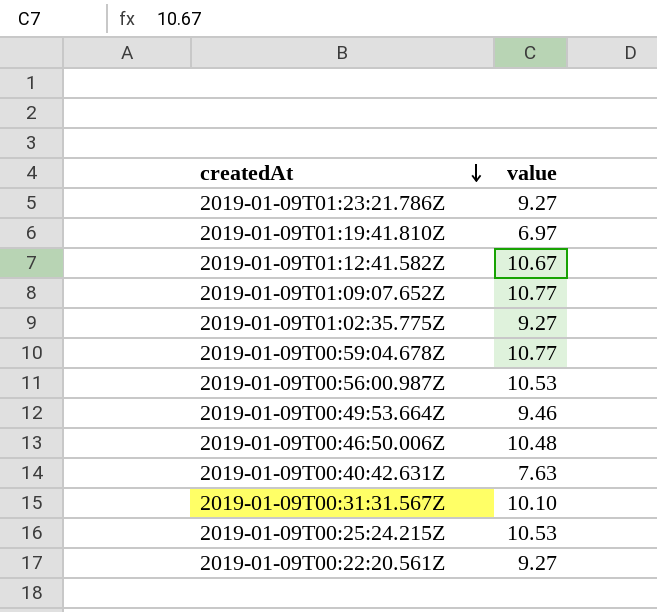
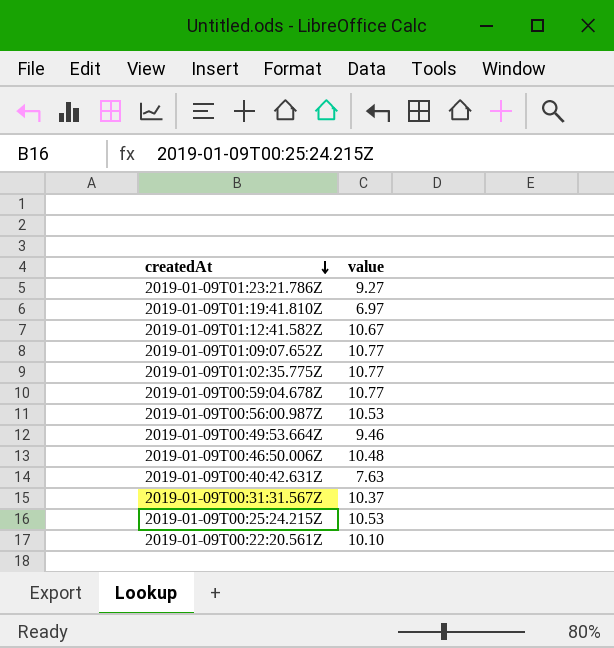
2019-01-09T01:02:35.775Z | value: 9.27 -> 10.77
2019-01-09T00:31:31.567Z | value: 10.10 -> 10.37
2019-01-09T00:22:20.561Z | value: 9.27 -> 10.10

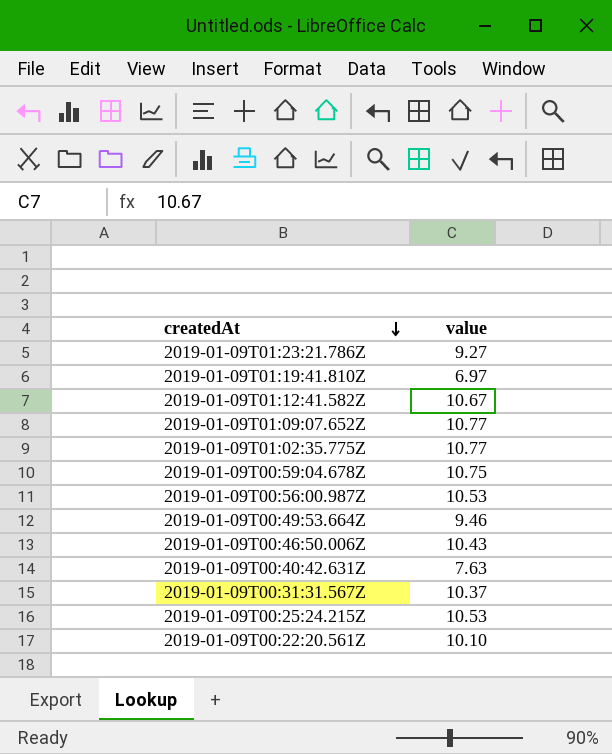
2019-01-09T00:59:04.678Z | value: 10.77 -> 10.75
2019-01-09T00:46:50.006Z | value: 10.48 -> 10.43

